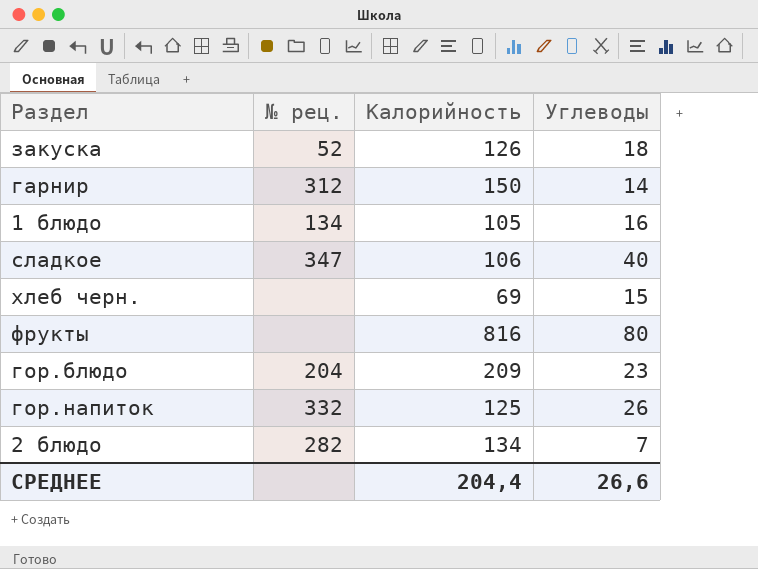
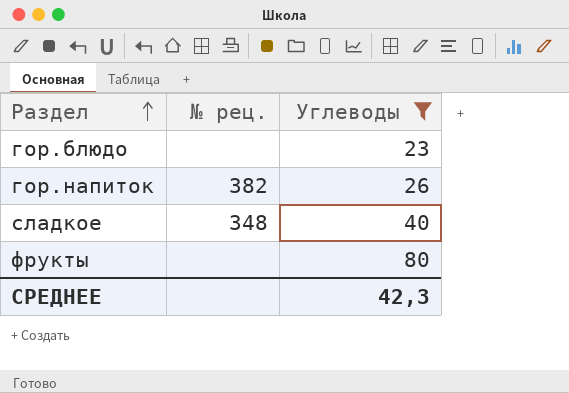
filter: none -> Углеводы >= 23
row order: none -> Раздел ascending
column Калорийность | position: 3 -> none
гор.блюдо | № рец.: 204 -> none
гор.напиток | № рец.: 332 -> 382
сладкое | № рец.: 347 -> 348
СРЕДНЕЕ | Углеводы: 26,6 -> 42,3

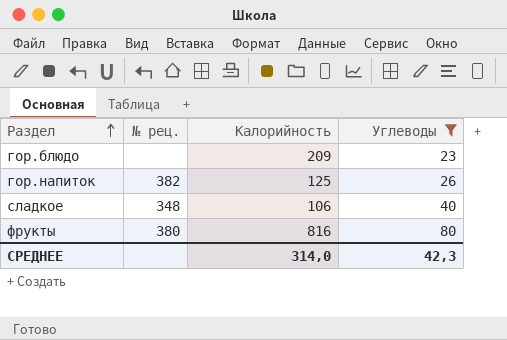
column Калорийность | position: none -> 3
фрукты | № рец.: none -> 380

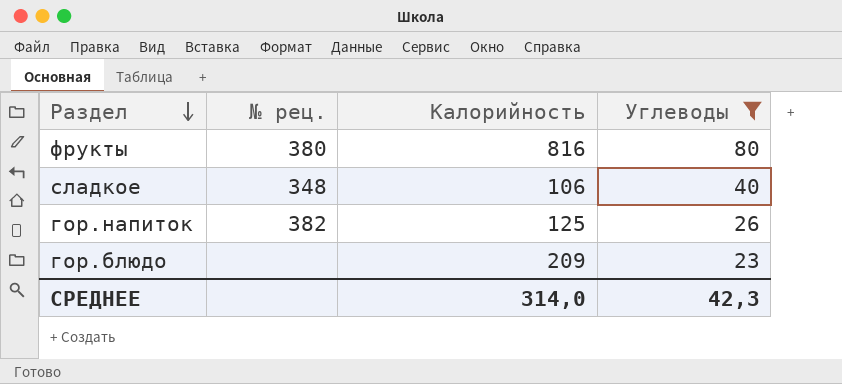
row order: Раздел ascending -> Раздел descending

